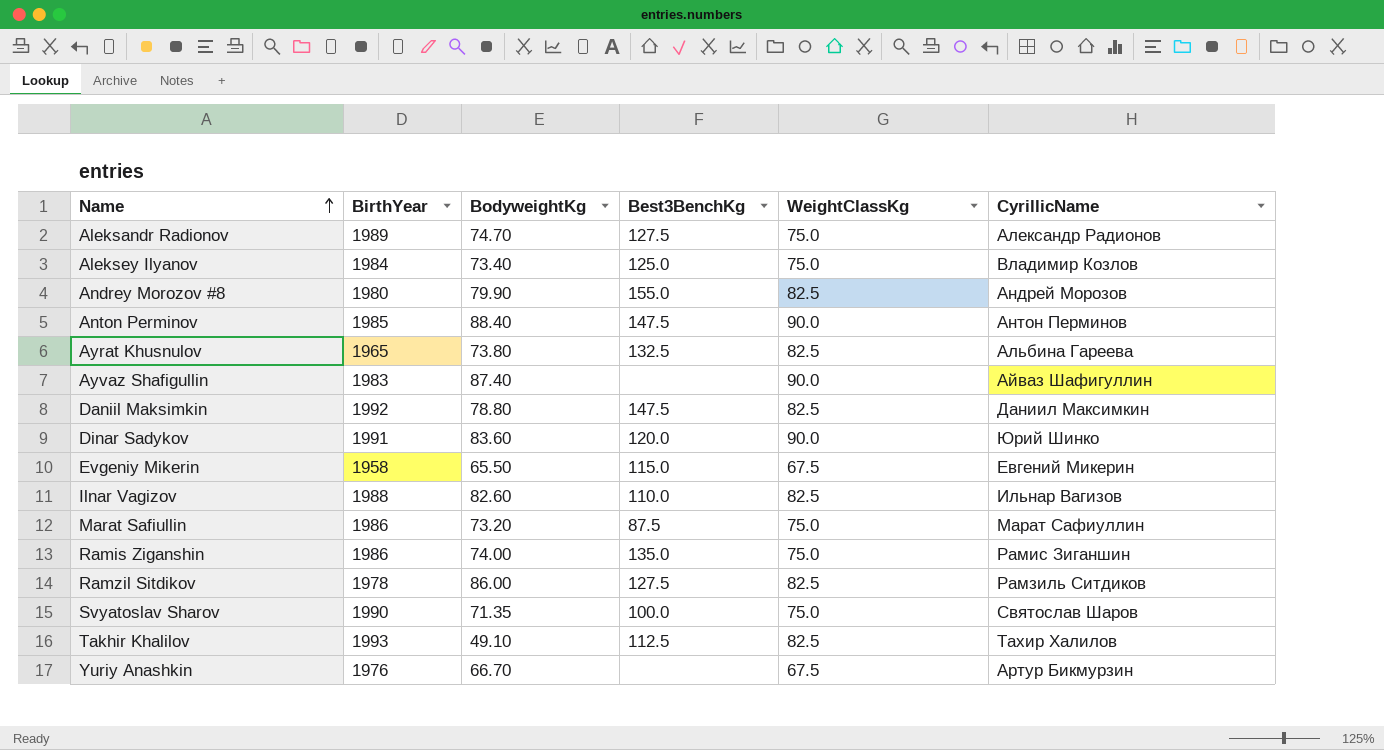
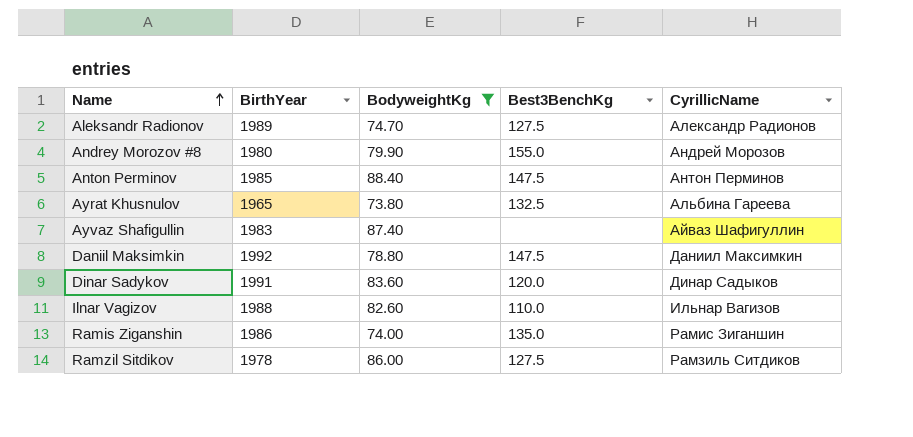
filter: none -> BodyweightKg >= 73.80
column WeightClassKg | position: 5 -> none
Dinar Sadykov | CyrillicName: Юрий Шинко -> Динар Садыков

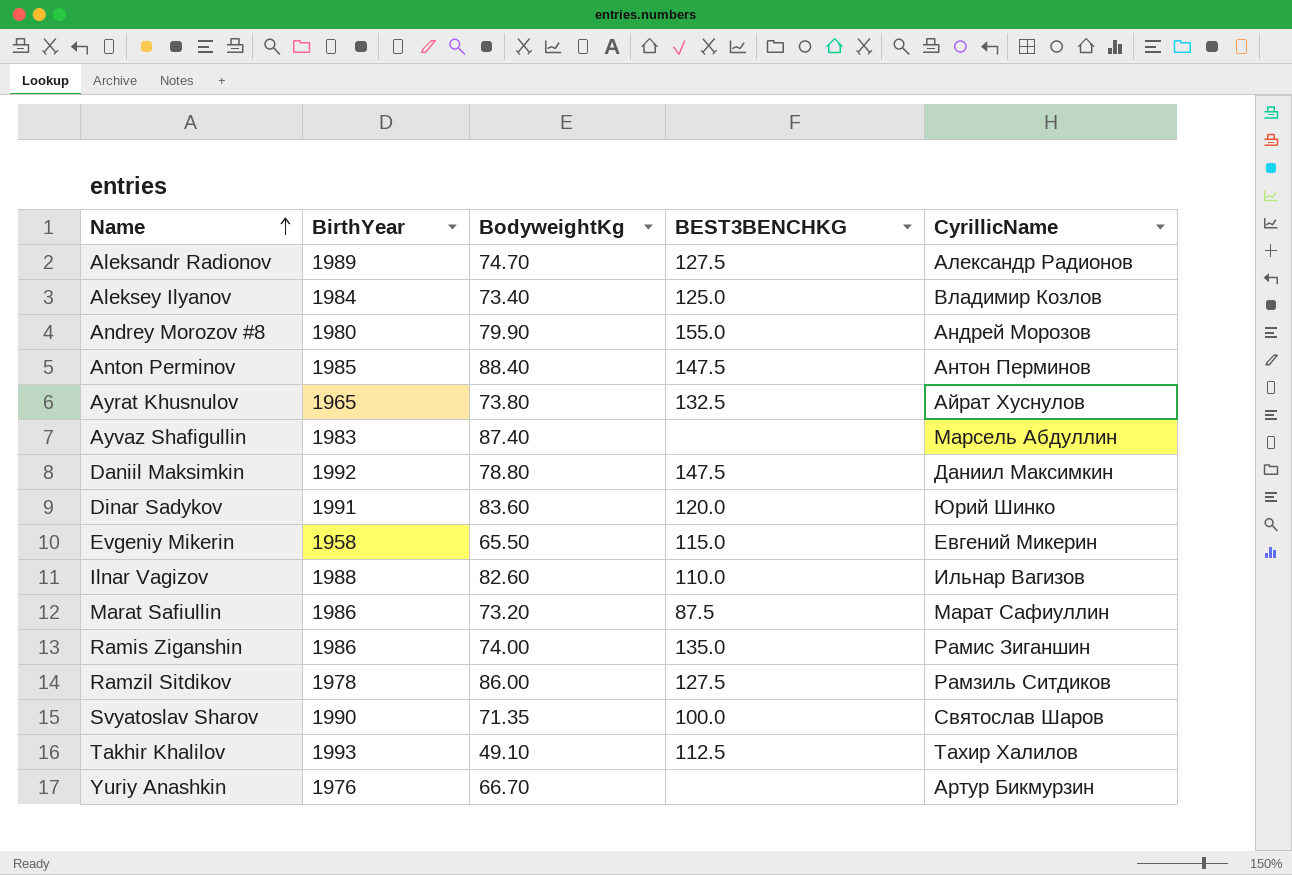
filter: BodyweightKg >= 73.80 -> none
column name: Best3BenchKg -> BEST3BENCHKG
Ayrat Khusnulov | CyrillicName: Альбина Гареева -> Айрат Хуснулов
Ayvaz Shafigullin | CyrillicName: Айваз Шафигуллин -> Марсель Абдуллин
Dinar Sadykov | CyrillicName: Динар Садыков -> Юрий Шинко

